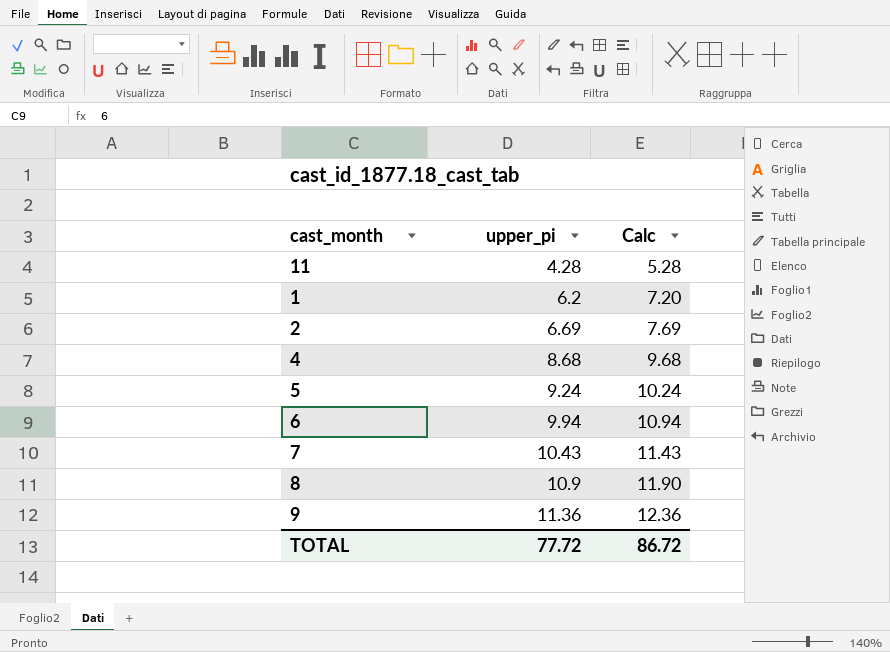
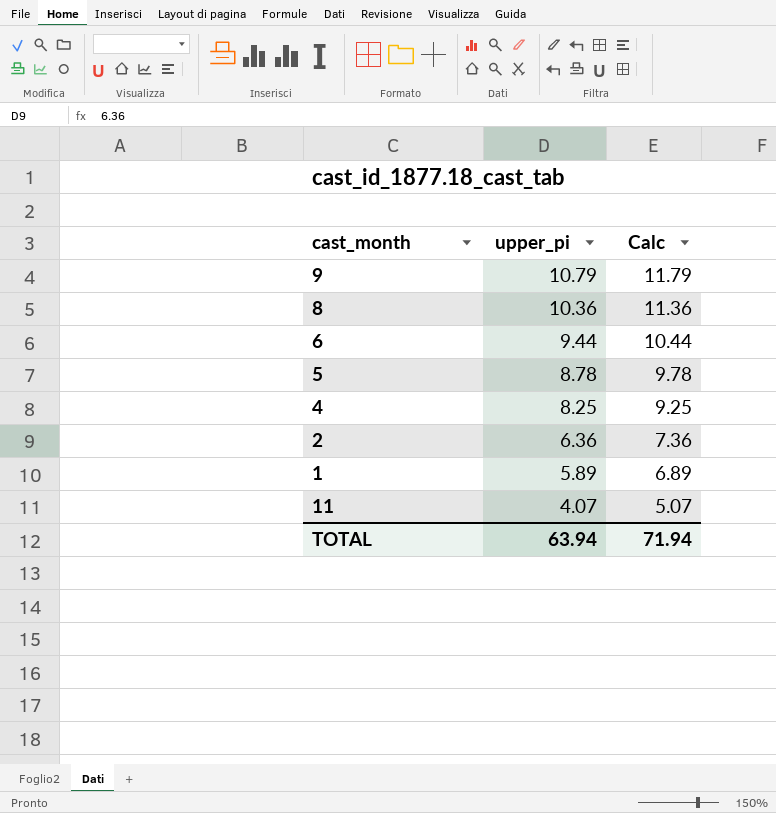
row order: upper_pi ascending -> upper_pi descending
row 7: 10.43 | 11.43 -> none
9 | upper_pi: 11.36 -> 10.79
9 | Calc: 12.36 -> 11.79
8 | upper_pi: 10.9 -> 10.36
8 | Calc: 11.90 -> 11.36
6 | upper_pi: 9.94 -> 9.44
6 | Calc: 10.94 -> 10.44
5 | upper_pi: 9.24 -> 8.78
5 | Calc: 10.24 -> 9.78
4 | upper_pi: 8.68 -> 8.25
4 | Calc: 9.68 -> 9.25
2 | upper_pi: 6.69 -> 6.36
2 | Calc: 7.69 -> 7.36
1 | upper_pi: 6.2 -> 5.89
1 | Calc: 7.20 -> 6.89
11 | upper_pi: 4.28 -> 4.07
11 | Calc: 5.28 -> 5.07
TOTAL | upper_pi: 77.72 -> 63.94
TOTAL | Calc: 86.72 -> 71.94

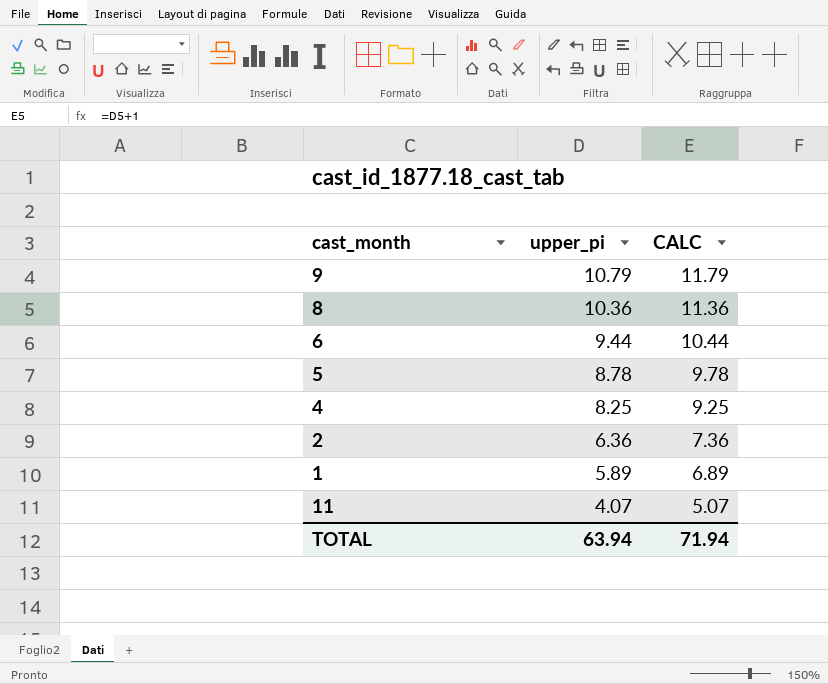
column name: Calc -> CALC

